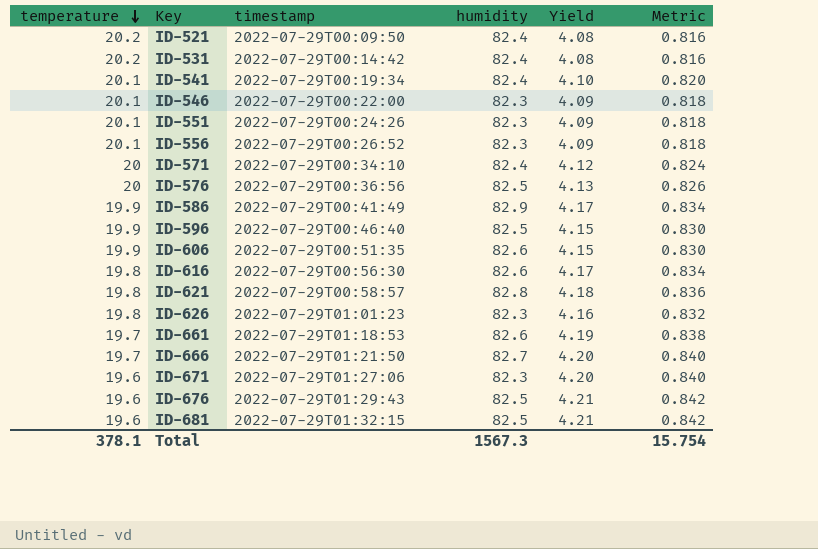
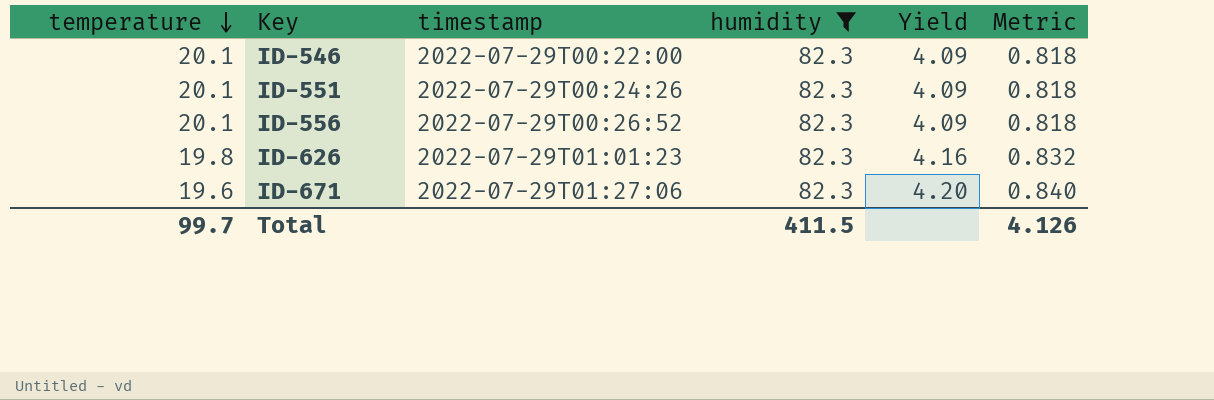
filter: none -> humidity = 82.3
Total | temperature: 378.1 -> 99.7
Total | humidity: 1567.3 -> 411.5
Total | Metric: 15.754 -> 4.126

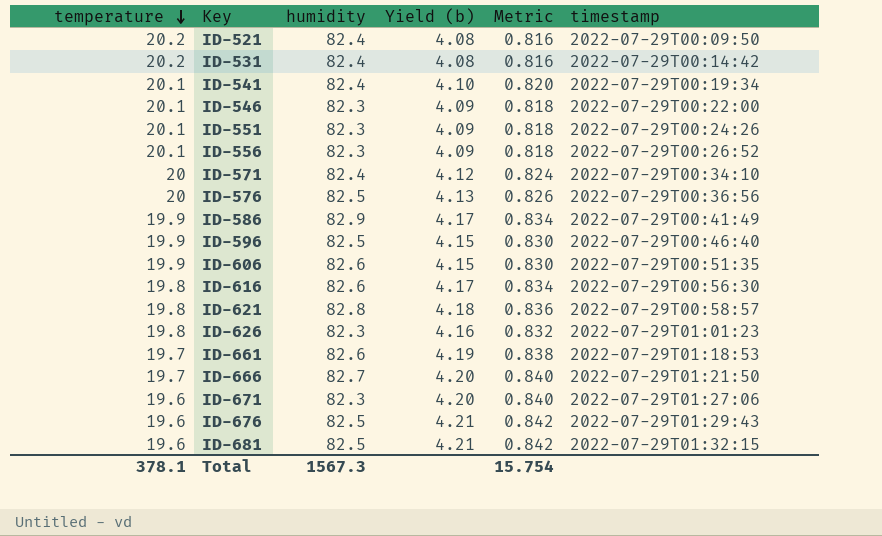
filter: humidity = 82.3 -> none
column name: Yield -> Yield (b)
column timestamp | position: 3 -> 6
Total | temperature: 99.7 -> 378.1
Total | humidity: 411.5 -> 1567.3
Total | Metric: 4.126 -> 15.754

